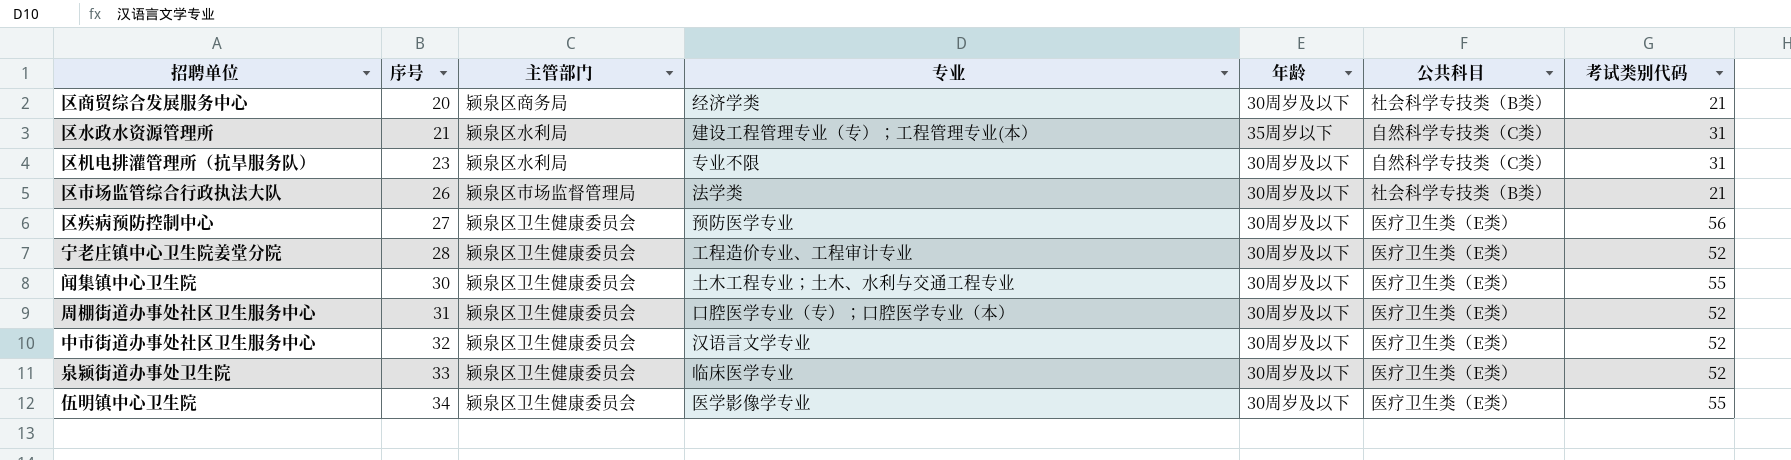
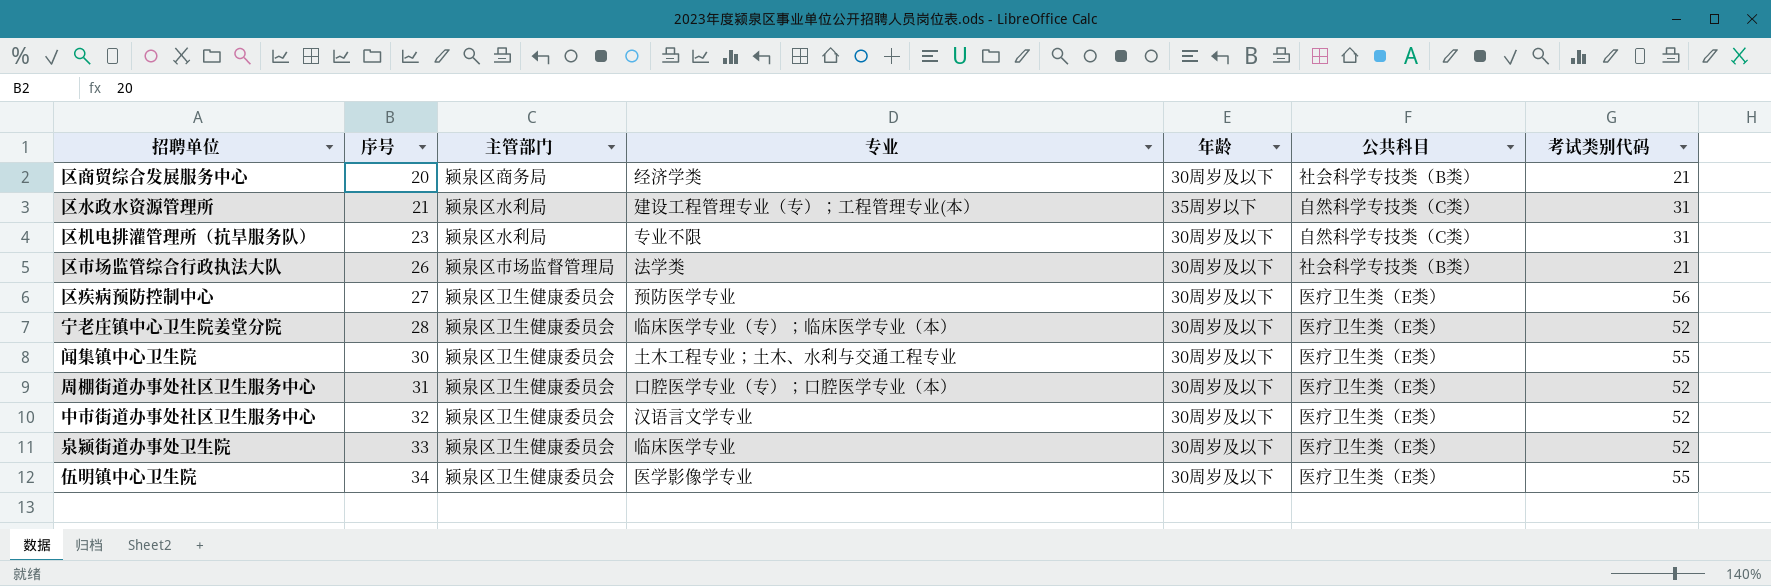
宁老庄镇中心卫生院姜堂分院 | 专业: 工程造价专业、工程审计专业 -> 临床医学专业（专）；临床医学专业（本）

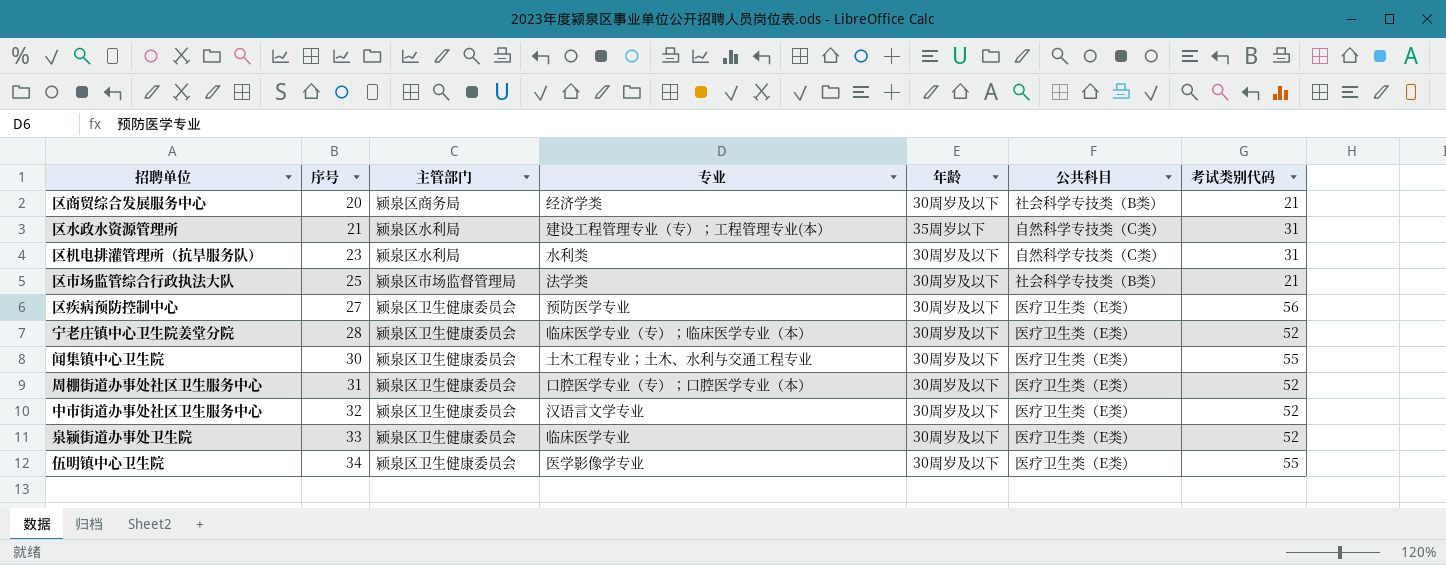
区机电排灌管理所（抗旱服务队） | 专业: 专业不限 -> 水利类
区市场监管综合行政执法大队 | 序号: 26 -> 25

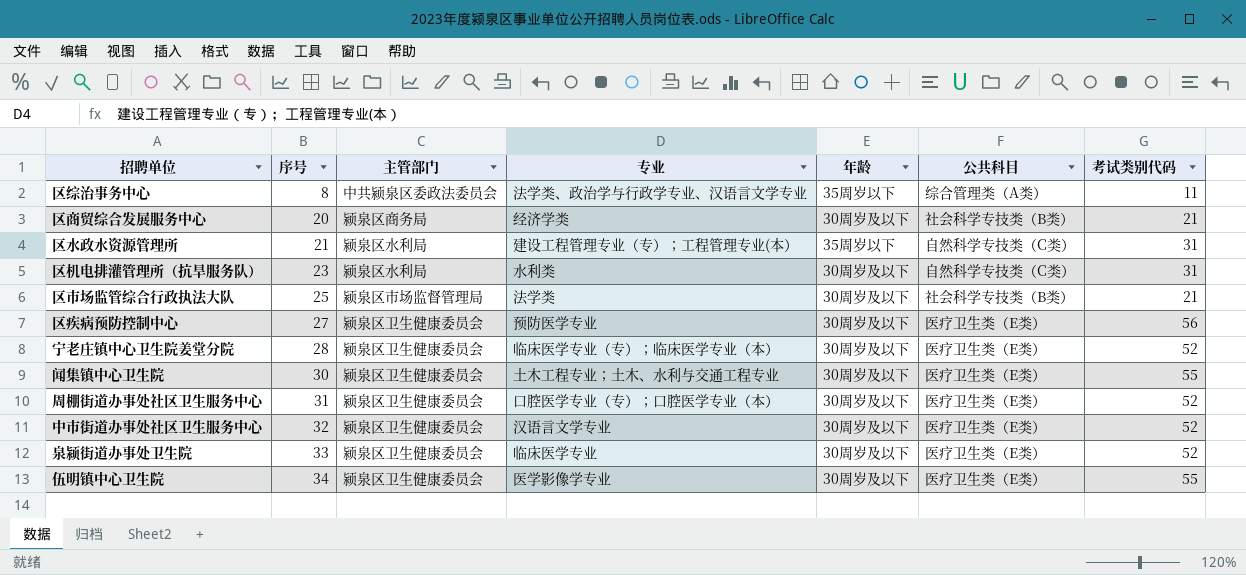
row 区综治事务中心: none -> 8 | 中共颍泉区委政法委员会 | 法学类、政治学与行政学专业、汉语言文学专业 | 35周岁以下 | 综合管理类（A类） | 11

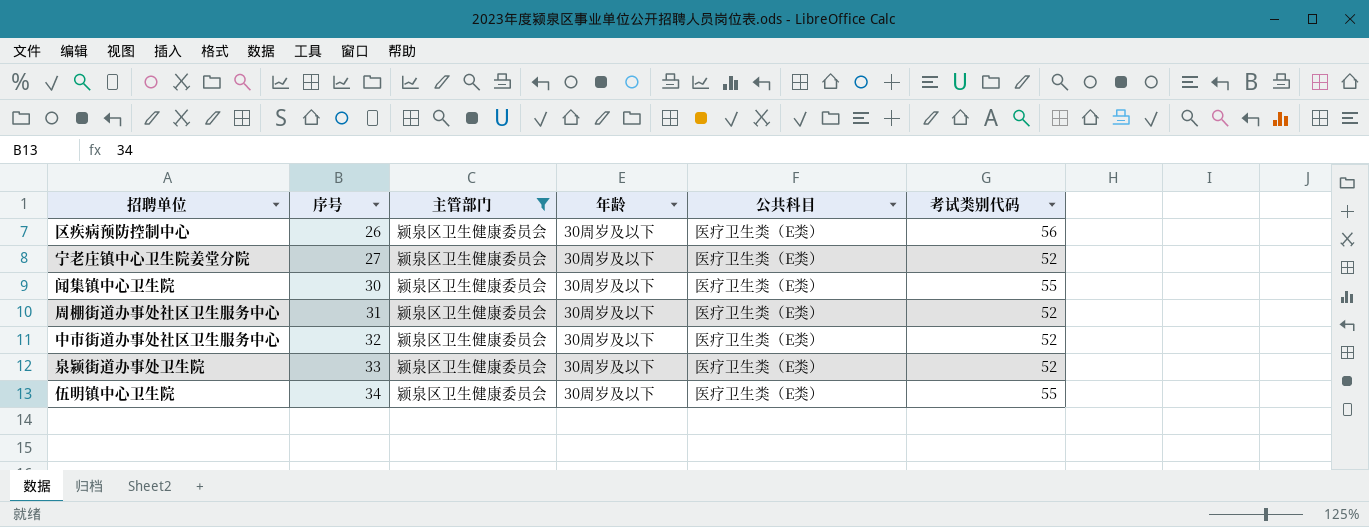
filter: none -> 主管部门 = 颍泉区卫生健康委员会
column 专业 | position: 4 -> none
区疾病预防控制中心 | 序号: 27 -> 26
宁老庄镇中心卫生院姜堂分院 | 序号: 28 -> 27

